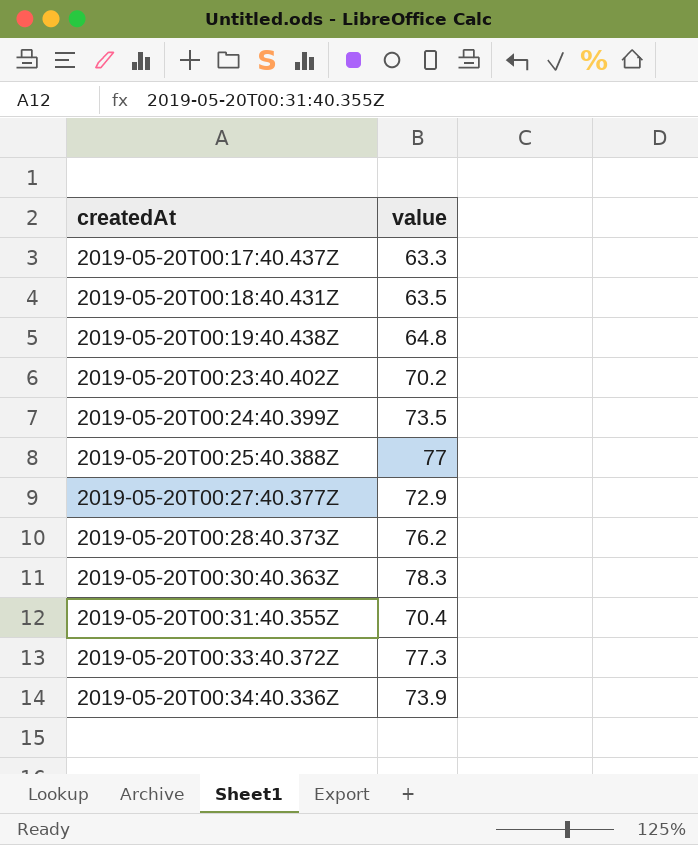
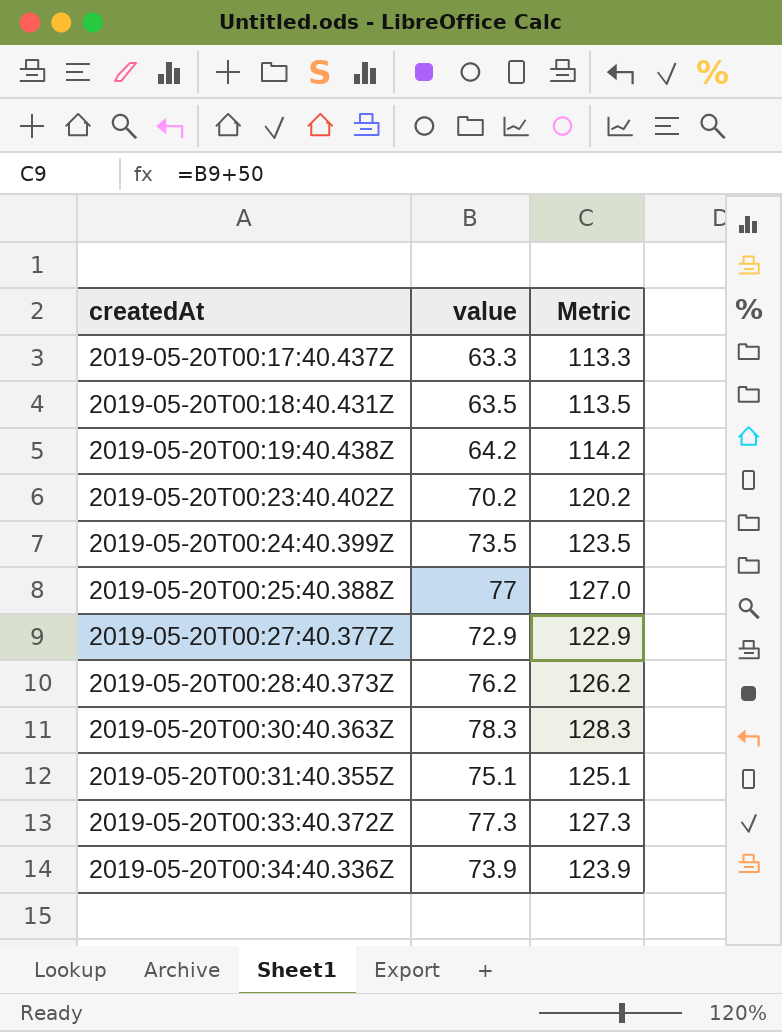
column Metric | formula: none -> [value] + 50
2019-05-20T00:19:40.438Z | value: 64.8 -> 64.2
2019-05-20T00:31:40.355Z | value: 70.4 -> 75.1

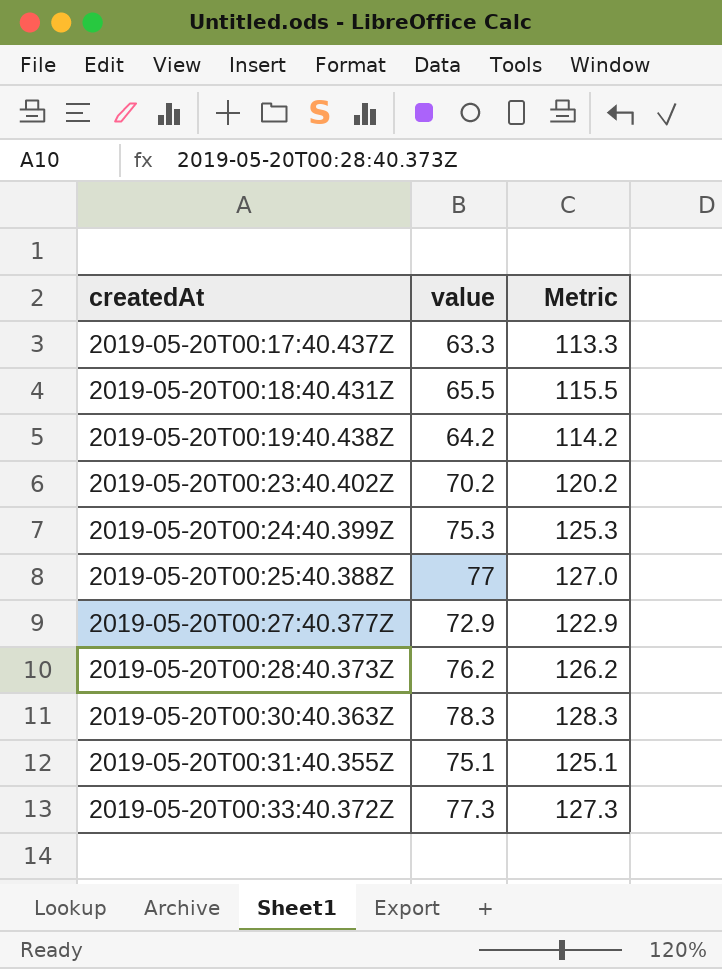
row 2019-05-20T00:34:40.336Z: 73.9 | 123.9 -> none
2019-05-20T00:18:40.431Z | value: 63.5 -> 65.5
2019-05-20T00:18:40.431Z | Metric: 113.5 -> 115.5
2019-05-20T00:24:40.399Z | value: 73.5 -> 75.3
2019-05-20T00:24:40.399Z | Metric: 123.5 -> 125.3

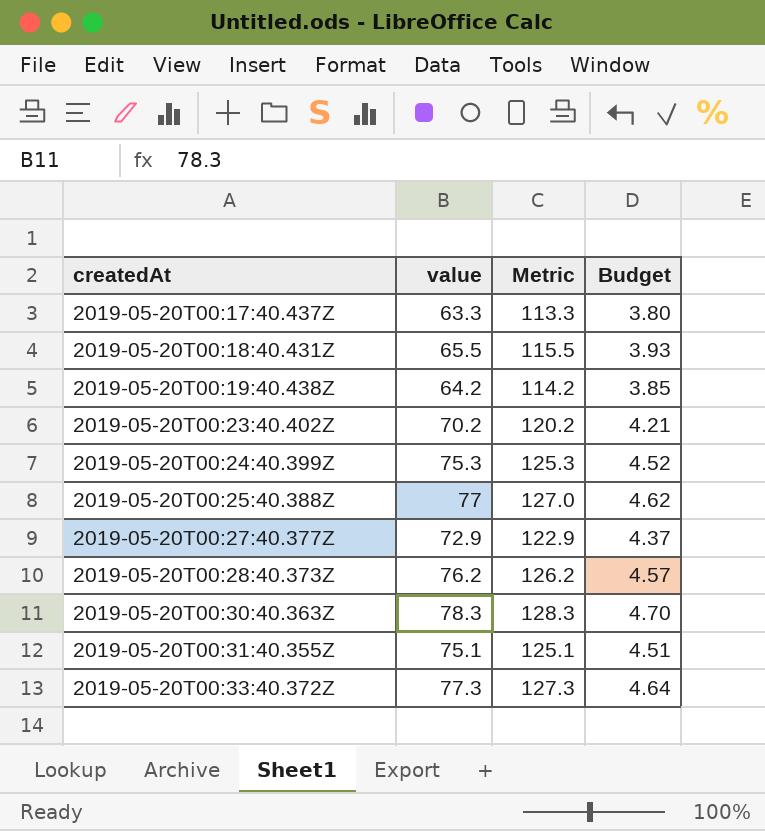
column Budget | formula: none -> [value] * 0.06

